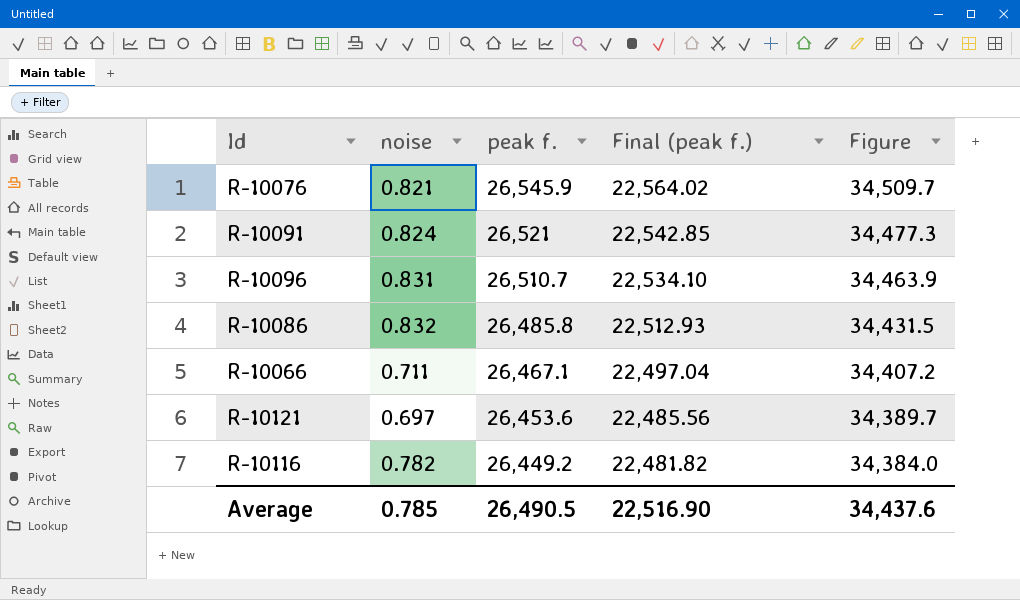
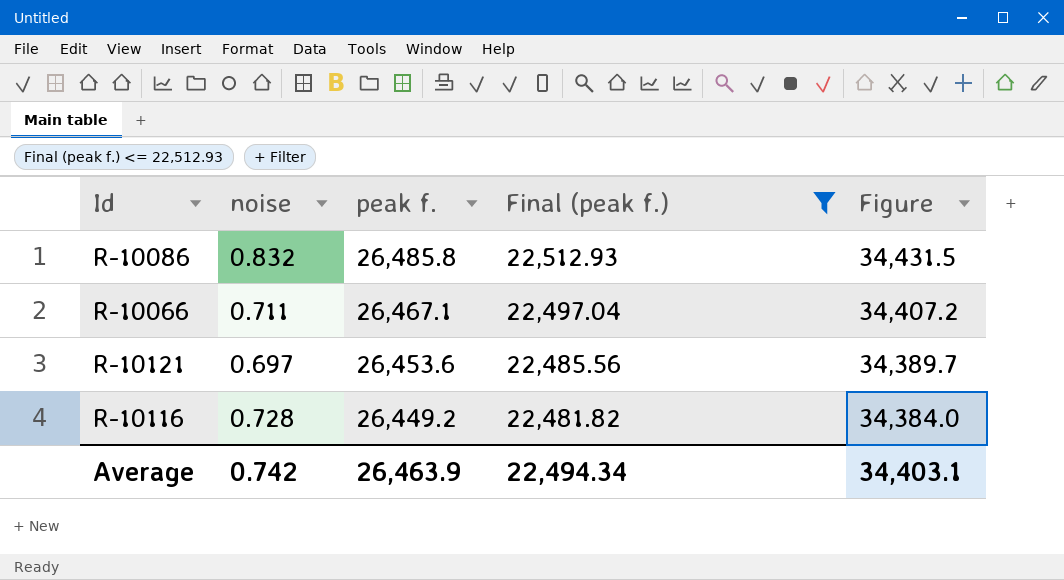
filter: none -> Final (peak f.) <= 22,512.93
R-10116 | noise: 0.782 -> 0.728
Average | noise: 0.785 -> 0.742
Average | peak f.: 26,490.5 -> 26,463.9
Average | Final (peak f.): 22,516.90 -> 22,494.34
Average | Figure: 34,437.6 -> 34,403.1

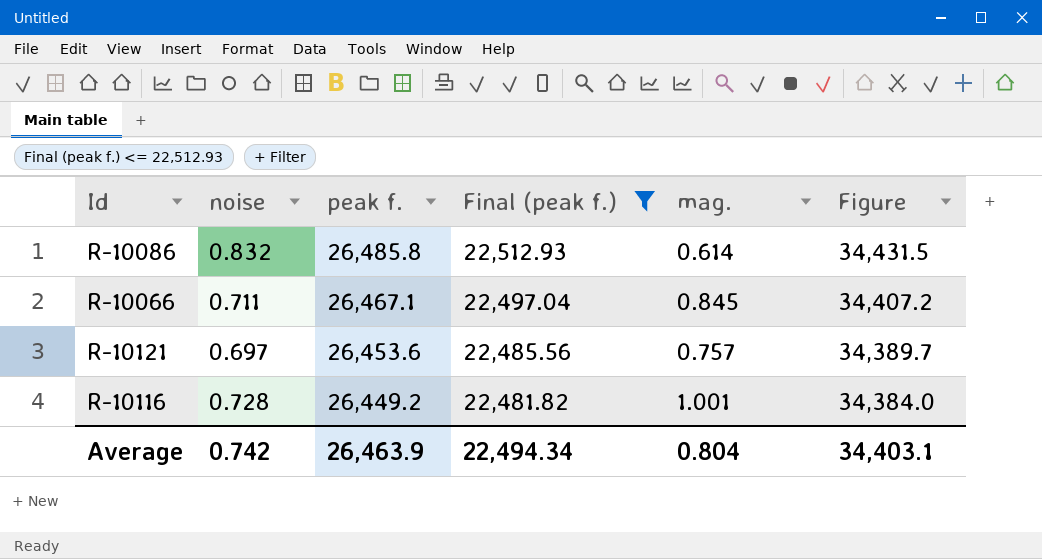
column mag. | position: none -> 5

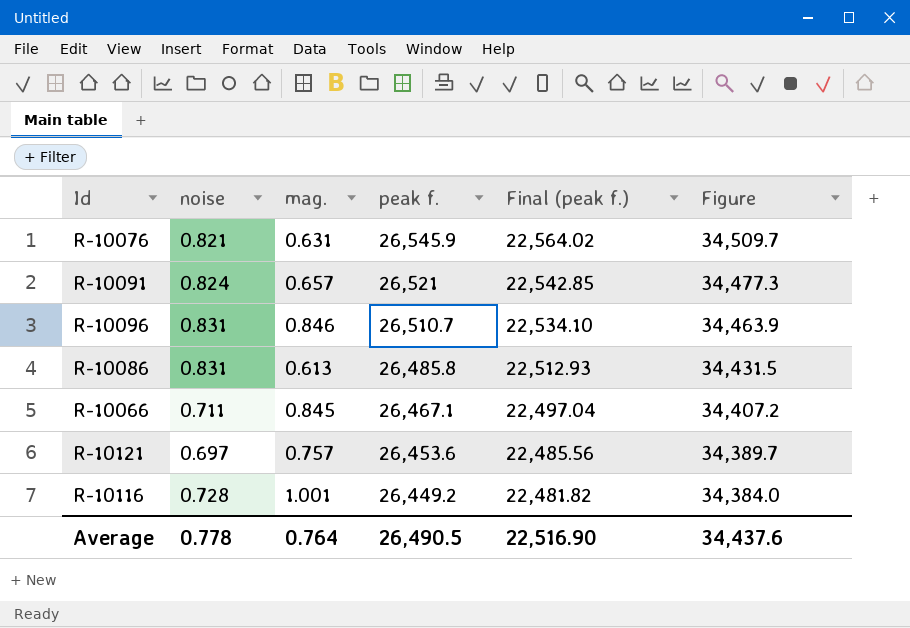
filter: Final (peak f.) <= 22,512.93 -> none
column mag. | position: 5 -> 3
R-10086 | noise: 0.832 -> 0.831
R-10086 | mag.: 0.614 -> 0.613
Average | noise: 0.742 -> 0.778
Average | mag.: 0.804 -> 0.764
Average | peak f.: 26,463.9 -> 26,490.5
Average | Final (peak f.): 22,494.34 -> 22,516.90
Average | Figure: 34,403.1 -> 34,437.6

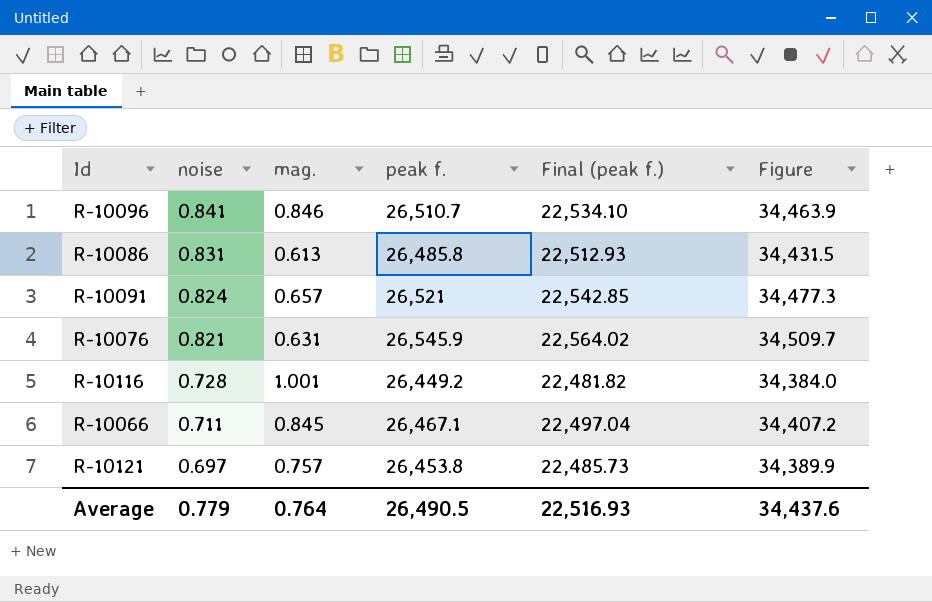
row order: peak f. descending -> noise descending
R-10096 | noise: 0.831 -> 0.841
R-10121 | peak f.: 26,453.6 -> 26,453.8
R-10121 | Final (peak f.): 22,485.56 -> 22,485.73
R-10121 | Figure: 34,389.7 -> 34,389.9
Average | noise: 0.778 -> 0.779
Average | Final (peak f.): 22,516.90 -> 22,516.93

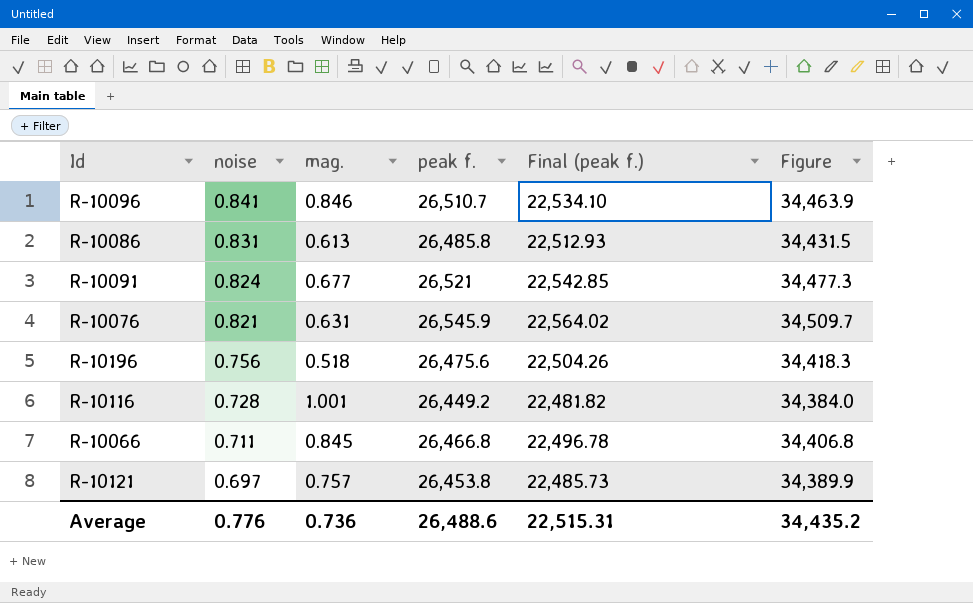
R-10091 | mag.: 0.657 -> 0.677
row R-10196: none -> 0.756 | 0.518 | 26,475.6 | 22,504.26 | 34,418.3
R-10066 | peak f.: 26,467.1 -> 26,466.8
R-10066 | Final (peak f.): 22,497.04 -> 22,496.78
R-10066 | Figure: 34,407.2 -> 34,406.8
Average | noise: 0.779 -> 0.776
Average | mag.: 0.764 -> 0.736
Average | peak f.: 26,490.5 -> 26,488.6
Average | Final (peak f.): 22,516.93 -> 22,515.31
Average | Figure: 34,437.6 -> 34,435.2

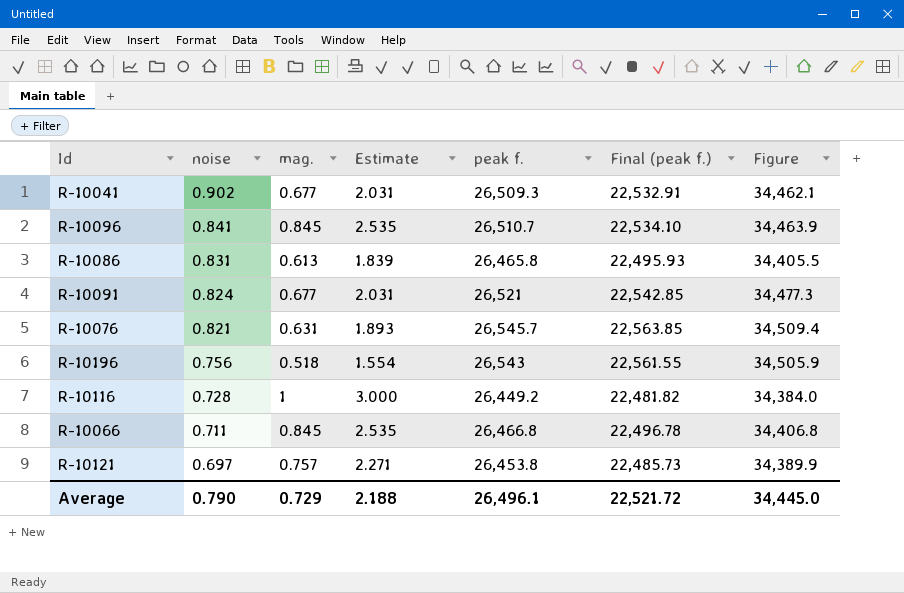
column Estimate | formula: none -> [mag.] * 3
row R-10041: none -> 0.902 | 0.677 | 2.031 | 26,509.3 | 22,532.91 | 34,462.1
R-10096 | mag.: 0.846 -> 0.845
R-10086 | peak f.: 26,485.8 -> 26,465.8
R-10086 | Final (peak f.): 22,512.93 -> 22,495.93
R-10086 | Figure: 34,431.5 -> 34,405.5
R-10076 | peak f.: 26,545.9 -> 26,545.7
R-10076 | Final (peak f.): 22,564.02 -> 22,563.85
R-10076 | Figure: 34,509.7 -> 34,509.4
R-10196 | peak f.: 26,475.6 -> 26,543
R-10196 | Final (peak f.): 22,504.26 -> 22,561.55
R-10196 | Figure: 34,418.3 -> 34,505.9
R-10116 | mag.: 1.001 -> 1
Average | noise: 0.776 -> 0.790
Average | mag.: 0.736 -> 0.729
Average | peak f.: 26,488.6 -> 26,496.1
Average | Final (peak f.): 22,515.31 -> 22,521.72
Average | Figure: 34,435.2 -> 34,445.0

